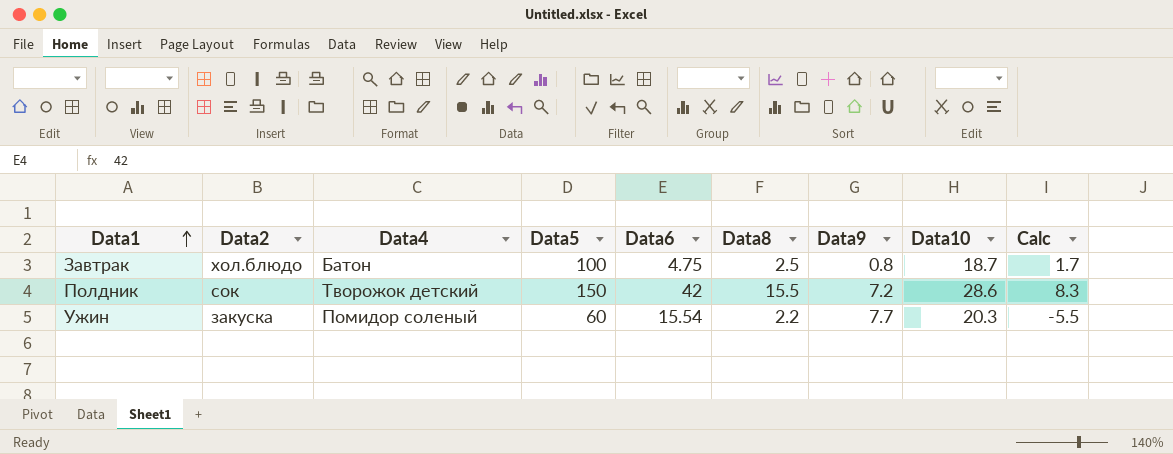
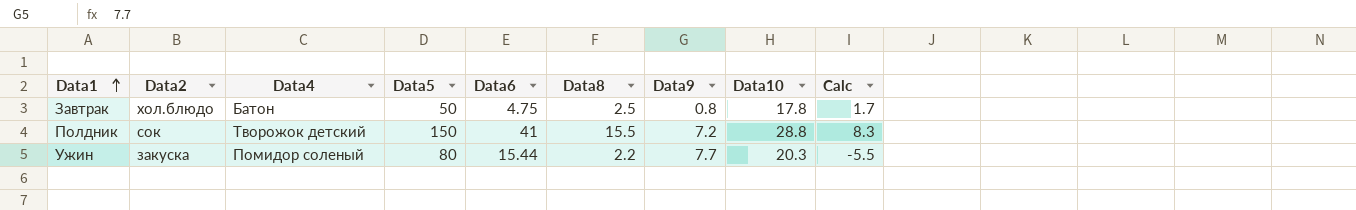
Завтрак | Data5: 100 -> 50
Завтрак | Data10: 18.7 -> 17.8
Полдник | Data6: 42 -> 41
Полдник | Data10: 28.6 -> 28.8
Ужин | Data5: 60 -> 80
Ужин | Data6: 15.54 -> 15.44

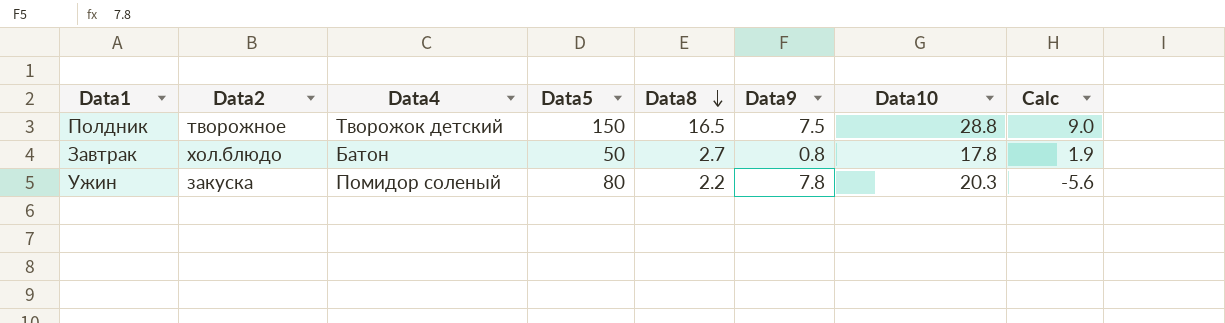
row order: Data1 ascending -> Data8 descending
column Data6 | position: 5 -> none
Полдник | Data2: сок -> творожное
Полдник | Data8: 15.5 -> 16.5
Полдник | Data9: 7.2 -> 7.5
Полдник | Calc: 8.3 -> 9.0
Завтрак | Data8: 2.5 -> 2.7
Завтрак | Calc: 1.7 -> 1.9
Ужин | Data9: 7.7 -> 7.8
Ужин | Calc: -5.5 -> -5.6

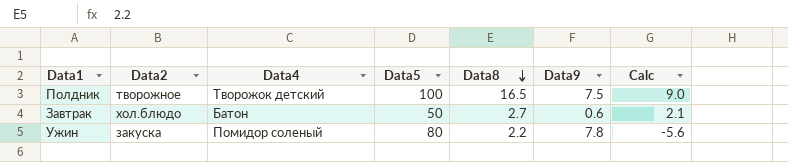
column Data10 | position: 7 -> none
Полдник | Data5: 150 -> 100
Завтрак | Data9: 0.8 -> 0.6
Завтрак | Calc: 1.9 -> 2.1

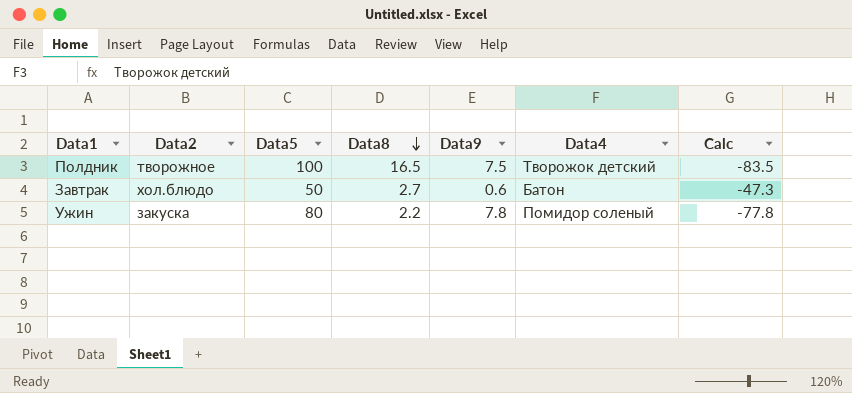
column Data4 | position: 3 -> 6
column Calc | formula: [Data8] - [Data9] -> [Data8] - [Data5]

